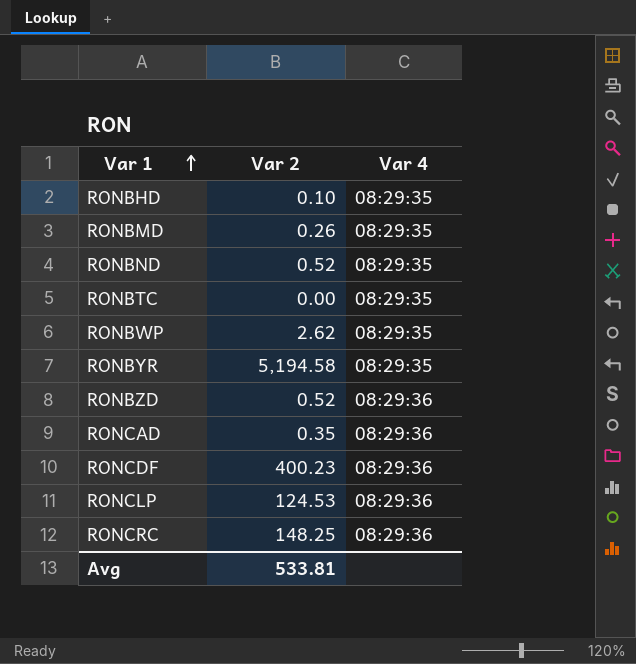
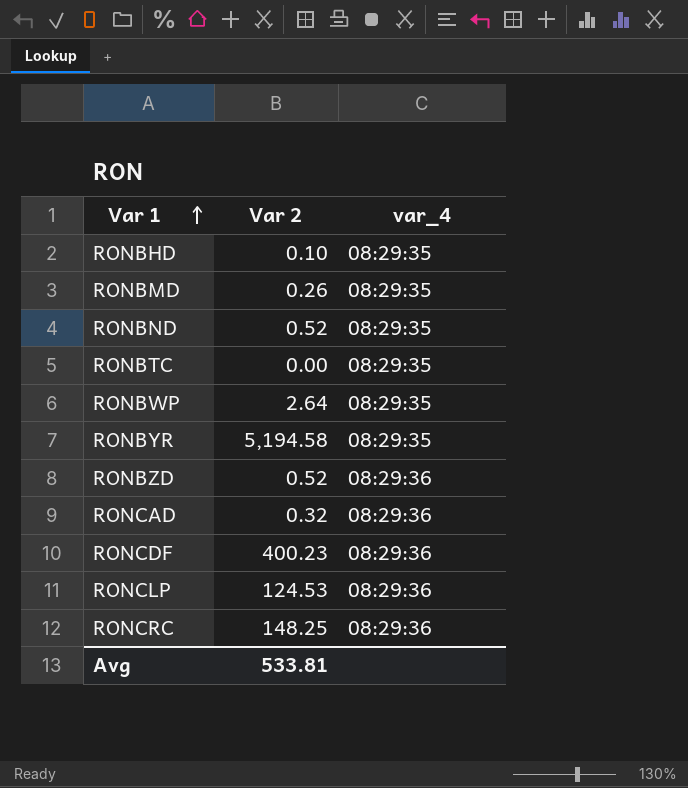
column name: Var 4 -> var_4
RONBWP | Var 2: 2.62 -> 2.64
RONCAD | Var 2: 0.35 -> 0.32

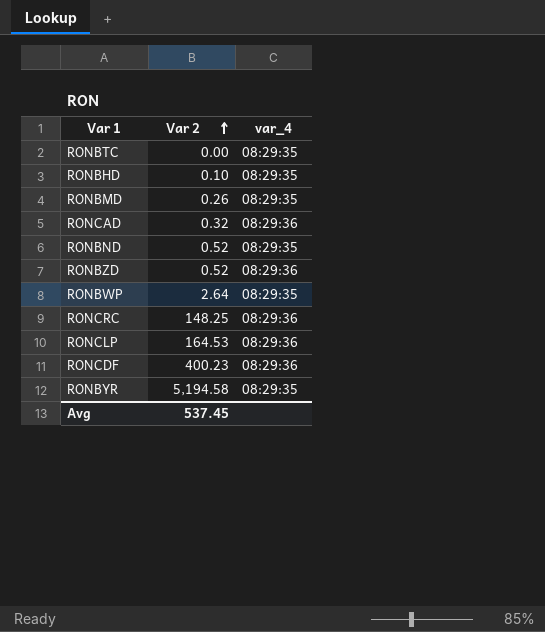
row order: Var 1 ascending -> Var 2 ascending
RONCLP | Var 2: 124.53 -> 164.53
Avg | Var 2: 533.81 -> 537.45

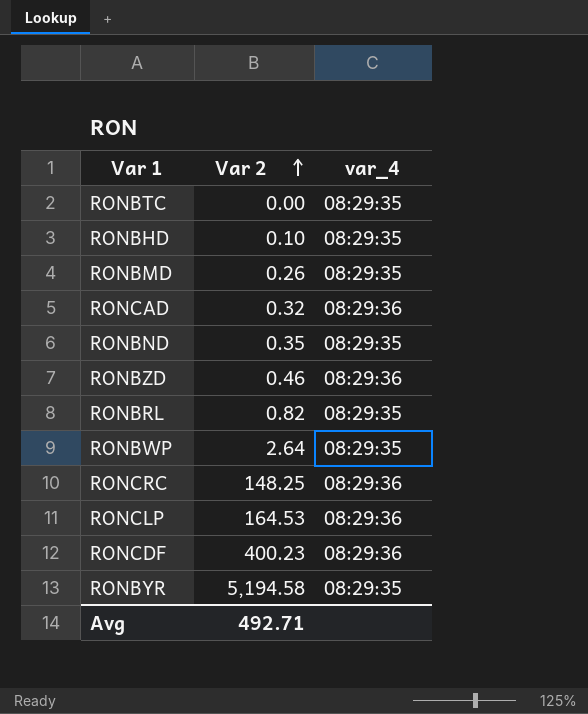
RONBND | Var 2: 0.52 -> 0.35
RONBZD | Var 2: 0.52 -> 0.46
row RONBRL: none -> 0.82 | 08:29:35
Avg | Var 2: 537.45 -> 492.71

